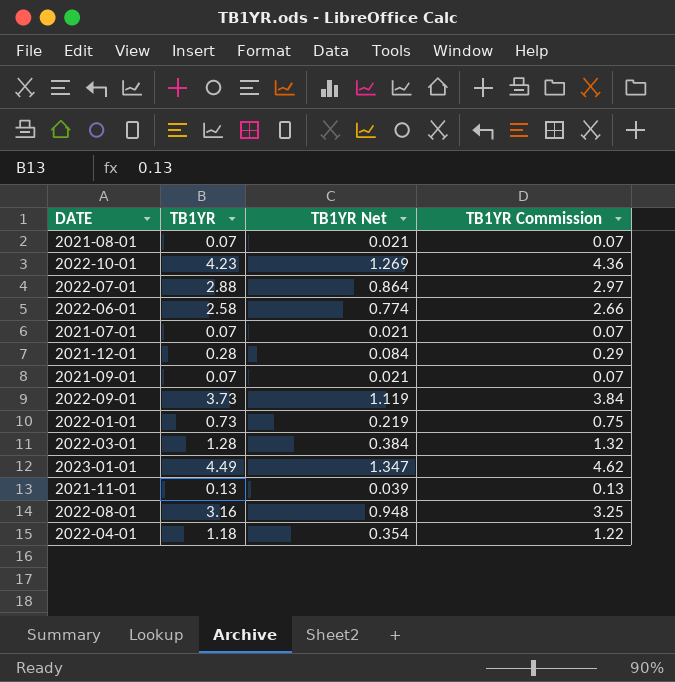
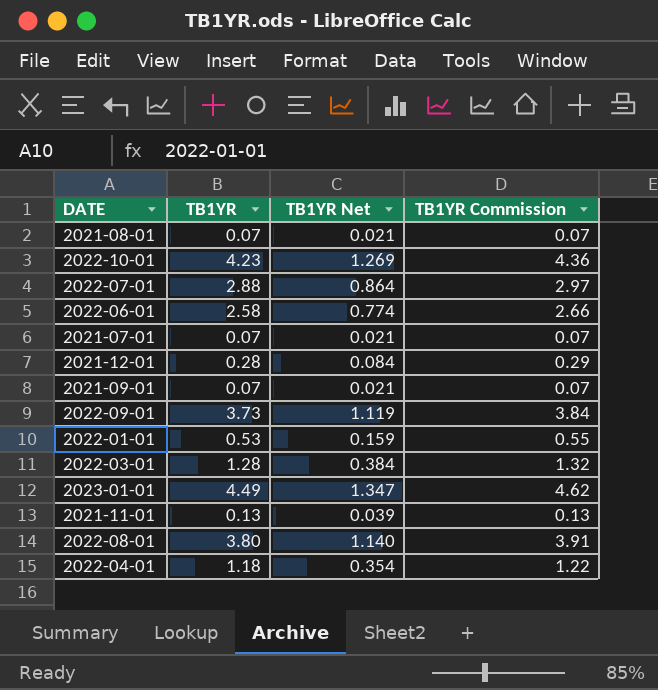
2022-01-01 | TB1YR: 0.73 -> 0.53
2022-01-01 | TB1YR Net: 0.219 -> 0.159
2022-01-01 | TB1YR Commission: 0.75 -> 0.55
2022-08-01 | TB1YR: 3.16 -> 3.80
2022-08-01 | TB1YR Net: 0.948 -> 1.140
2022-08-01 | TB1YR Commission: 3.25 -> 3.91

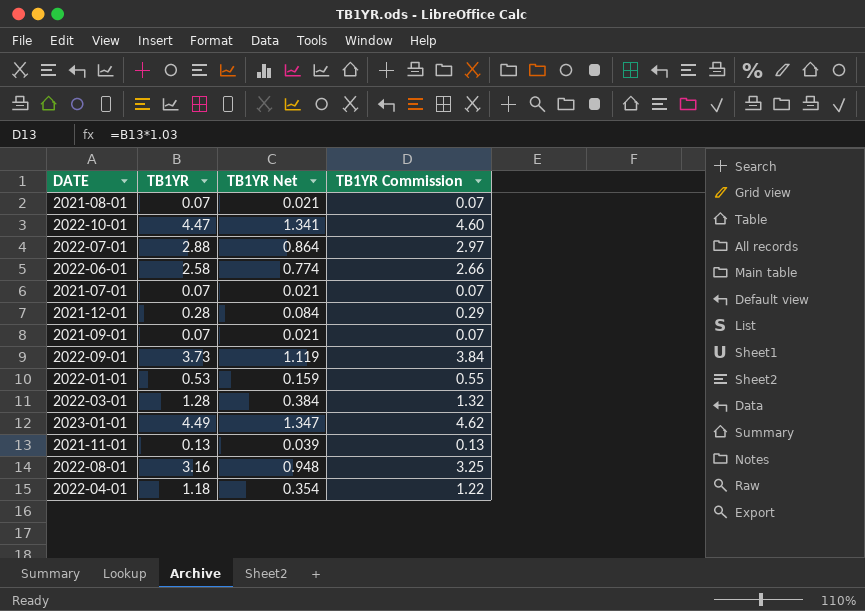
2022-10-01 | TB1YR: 4.23 -> 4.47
2022-10-01 | TB1YR Net: 1.269 -> 1.341
2022-10-01 | TB1YR Commission: 4.36 -> 4.60
2022-08-01 | TB1YR: 3.80 -> 3.16
2022-08-01 | TB1YR Net: 1.140 -> 0.948
2022-08-01 | TB1YR Commission: 3.91 -> 3.25

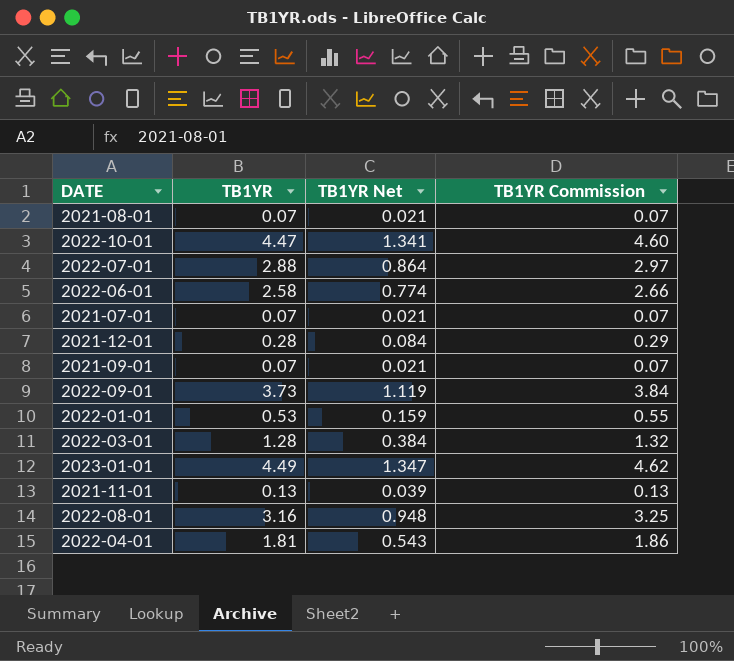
2022-04-01 | TB1YR: 1.18 -> 1.81
2022-04-01 | TB1YR Net: 0.354 -> 0.543
2022-04-01 | TB1YR Commission: 1.22 -> 1.86

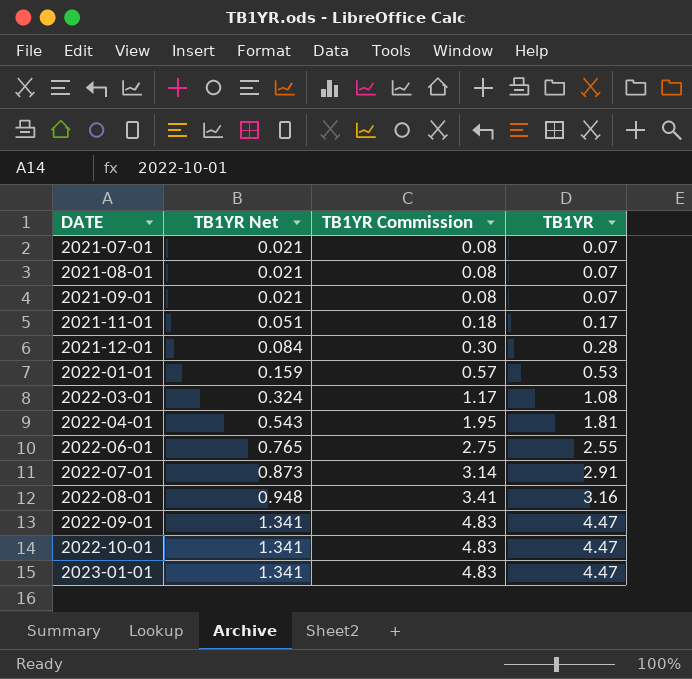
row order: none -> DATE ascending
column TB1YR Commission | formula: [TB1YR] * 1.03 -> [TB1YR] * 1.08
column TB1YR | position: 2 -> 4
2021-11-01 | TB1YR Net: 0.039 -> 0.051
2021-11-01 | TB1YR: 0.13 -> 0.17
2022-03-01 | TB1YR Net: 0.384 -> 0.324
2022-03-01 | TB1YR: 1.28 -> 1.08
2022-06-01 | TB1YR Net: 0.774 -> 0.765
2022-06-01 | TB1YR: 2.58 -> 2.55
2022-07-01 | TB1YR Net: 0.864 -> 0.873
2022-07-01 | TB1YR: 2.88 -> 2.91
2022-09-01 | TB1YR Net: 1.119 -> 1.341
2022-09-01 | TB1YR: 3.73 -> 4.47
2023-01-01 | TB1YR Net: 1.347 -> 1.341
2023-01-01 | TB1YR: 4.49 -> 4.47

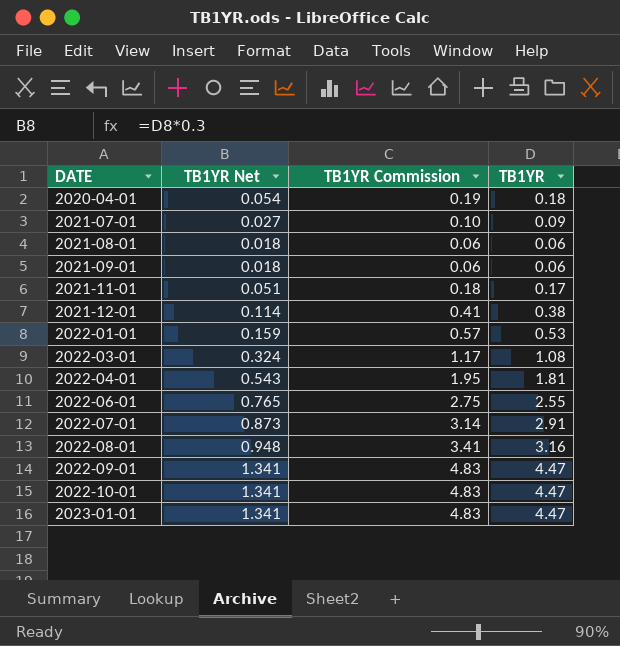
row 2020-04-01: none -> 0.054 | 0.19 | 0.18
2021-07-01 | TB1YR Net: 0.021 -> 0.027
2021-07-01 | TB1YR Commission: 0.08 -> 0.10
2021-07-01 | TB1YR: 0.07 -> 0.09
2021-08-01 | TB1YR Net: 0.021 -> 0.018
2021-08-01 | TB1YR Commission: 0.08 -> 0.06
2021-08-01 | TB1YR: 0.07 -> 0.06
2021-09-01 | TB1YR Net: 0.021 -> 0.018
2021-09-01 | TB1YR Commission: 0.08 -> 0.06
2021-09-01 | TB1YR: 0.07 -> 0.06
2021-12-01 | TB1YR Net: 0.084 -> 0.114
2021-12-01 | TB1YR Commission: 0.30 -> 0.41
2021-12-01 | TB1YR: 0.28 -> 0.38

